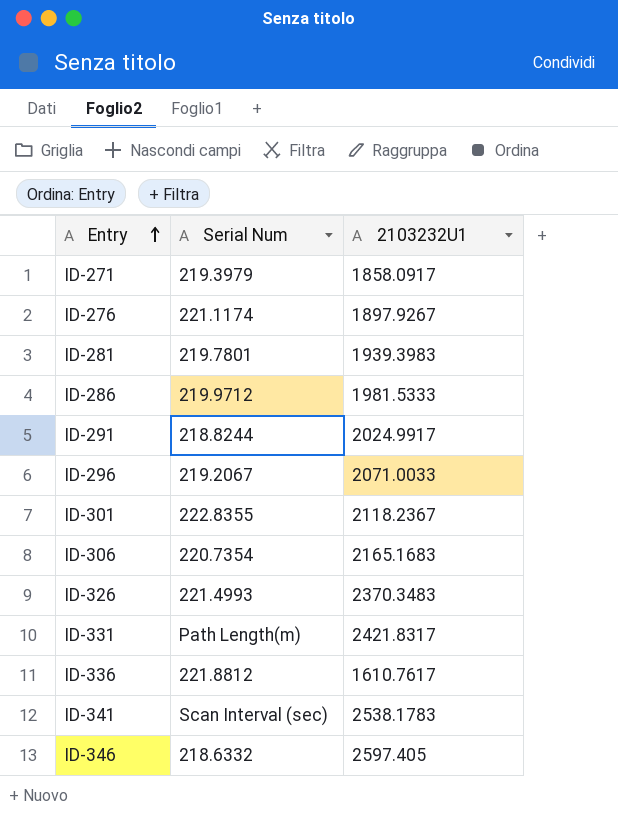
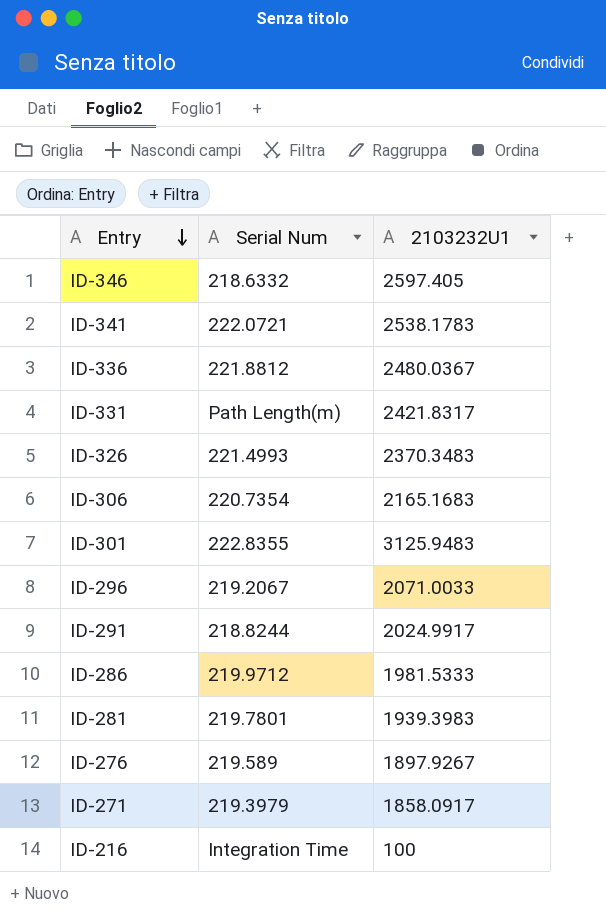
row order: Entry ascending -> Entry descending
ID-341 | Serial Num: Scan Interval (sec) -> 222.0721
ID-336 | 2103232U1: 1610.7617 -> 2480.0367
ID-301 | 2103232U1: 2118.2367 -> 3125.9483
ID-276 | Serial Num: 221.1174 -> 219.589
row ID-216: none -> Integration Time | 100

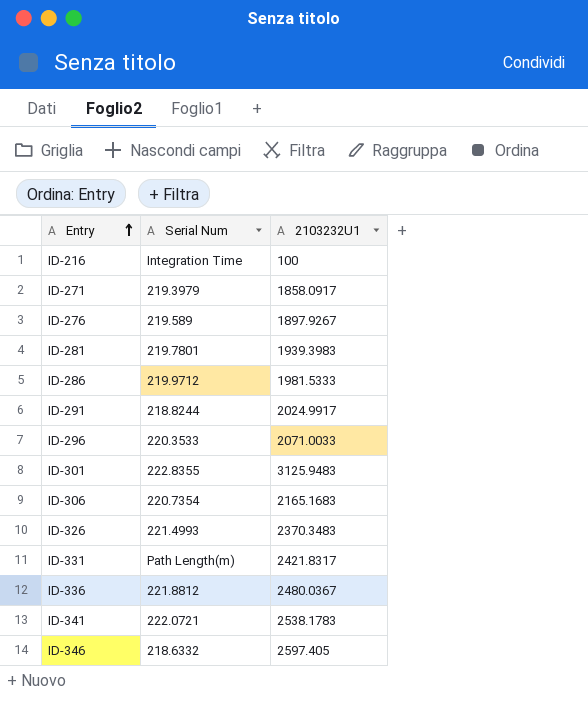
row order: Entry descending -> Entry ascending
ID-296 | Serial Num: 219.2067 -> 220.3533

